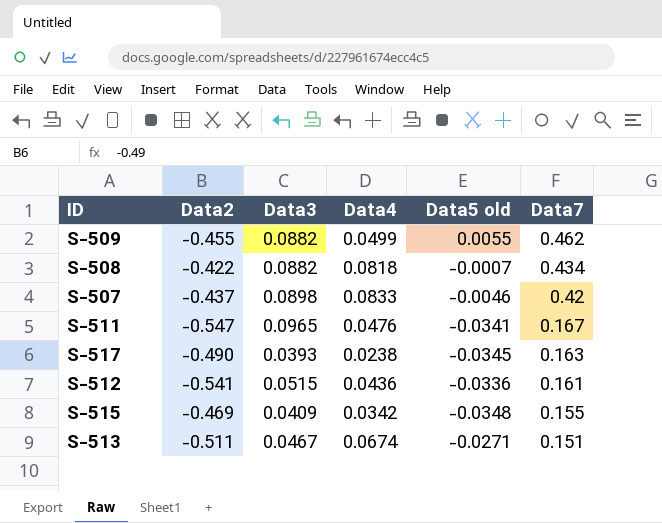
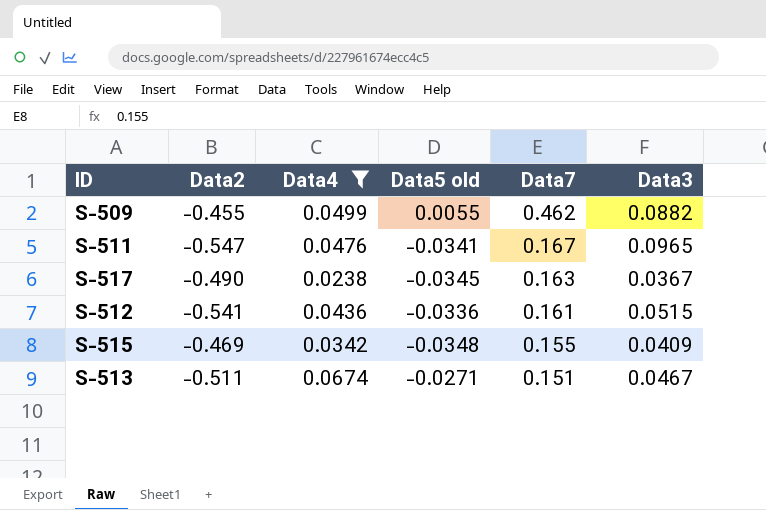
filter: none -> Data4 <= 0.0674
column Data3 | position: 3 -> 6
S-517 | Data3: 0.0393 -> 0.0367

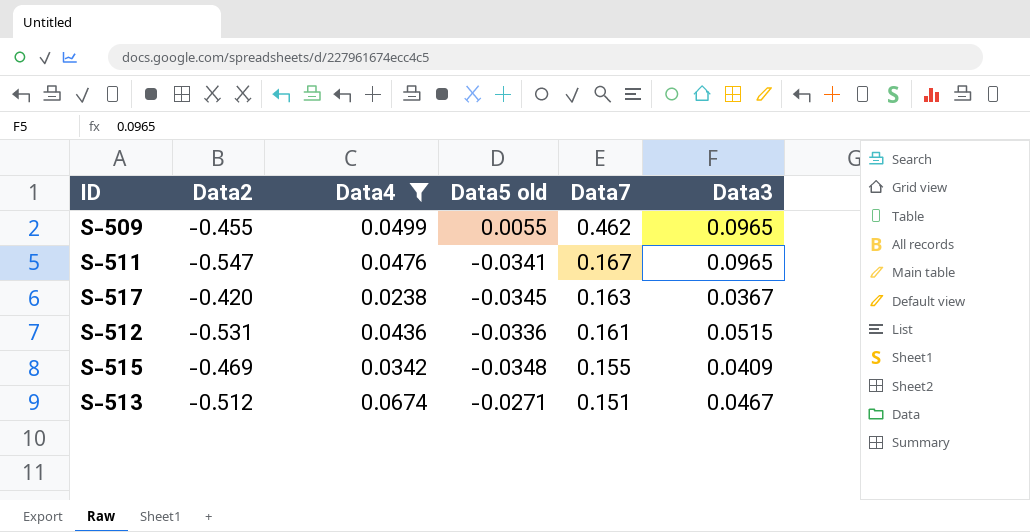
S-509 | Data3: 0.0882 -> 0.0965
S-517 | Data2: -0.490 -> -0.420
S-512 | Data2: -0.541 -> -0.531
S-513 | Data2: -0.511 -> -0.512

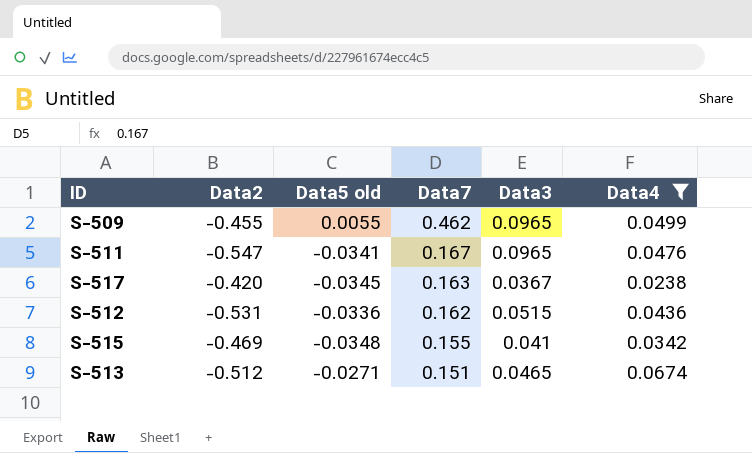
column Data4 | position: 3 -> 6
S-512 | Data7: 0.161 -> 0.162
S-515 | Data3: 0.0409 -> 0.041
S-513 | Data3: 0.0467 -> 0.0465

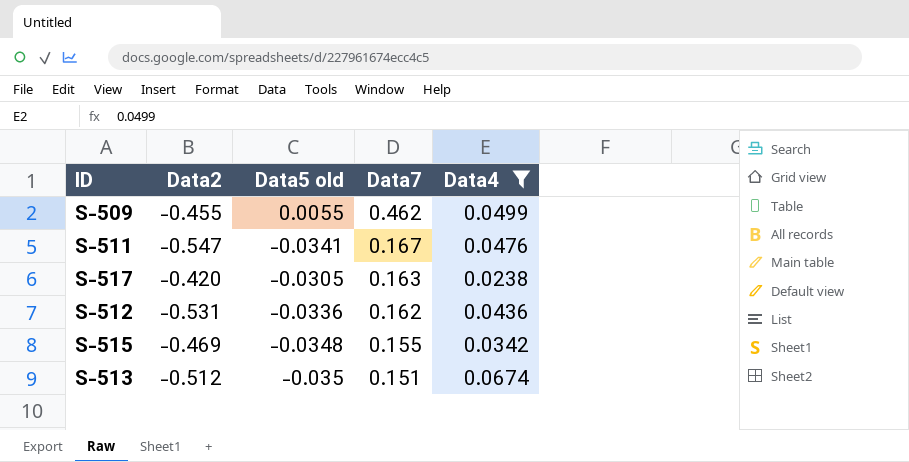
column Data3 | position: 5 -> none
S-517 | Data5 old: -0.0345 -> -0.0305
S-513 | Data5 old: -0.0271 -> -0.035

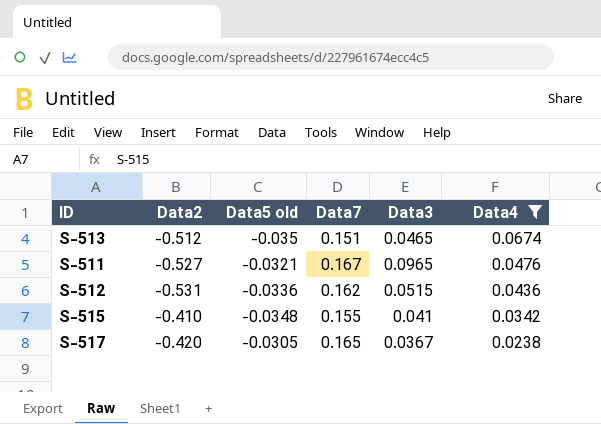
row order: Data7 descending -> Data4 descending
column Data3 | position: none -> 5
row S-509: -0.455 | 0.0055 | 0.462 | 0.0499 -> none
S-511 | Data2: -0.547 -> -0.527
S-511 | Data5 old: -0.0341 -> -0.0321
S-515 | Data2: -0.469 -> -0.410
S-517 | Data7: 0.163 -> 0.165

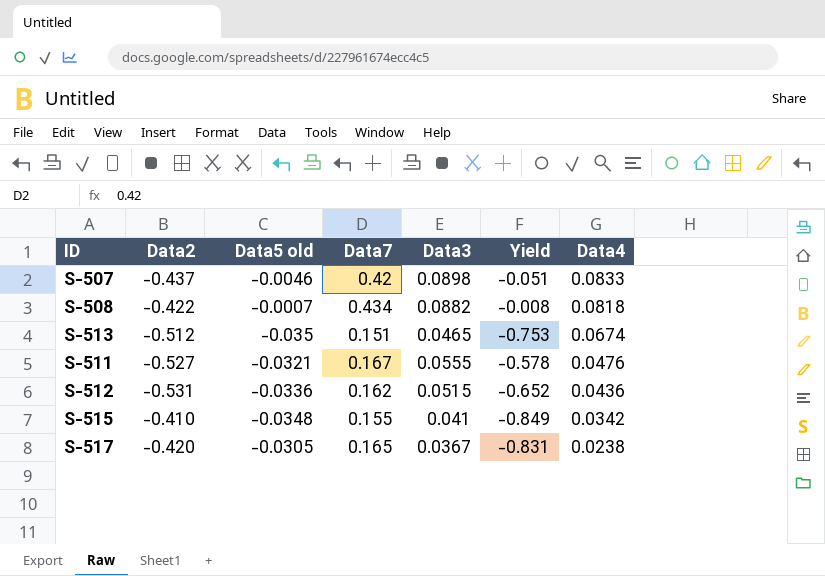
filter: Data4 <= 0.0674 -> none
column Yield | formula: none -> [Data5 old] / [Data3]
S-511 | Data3: 0.0965 -> 0.0555

